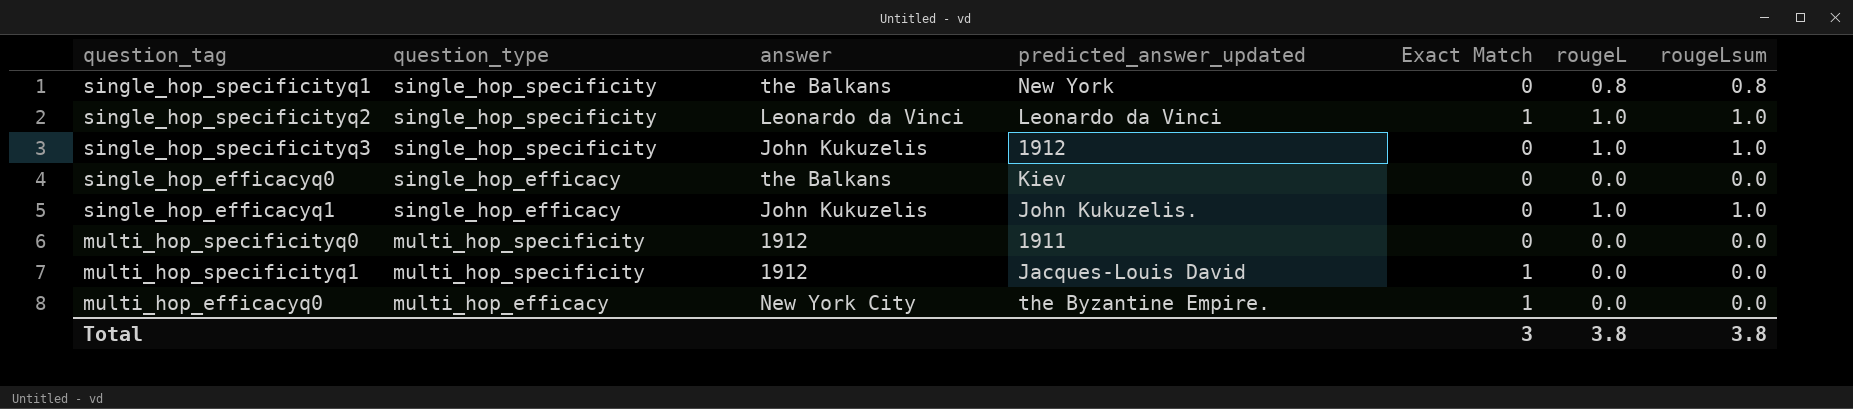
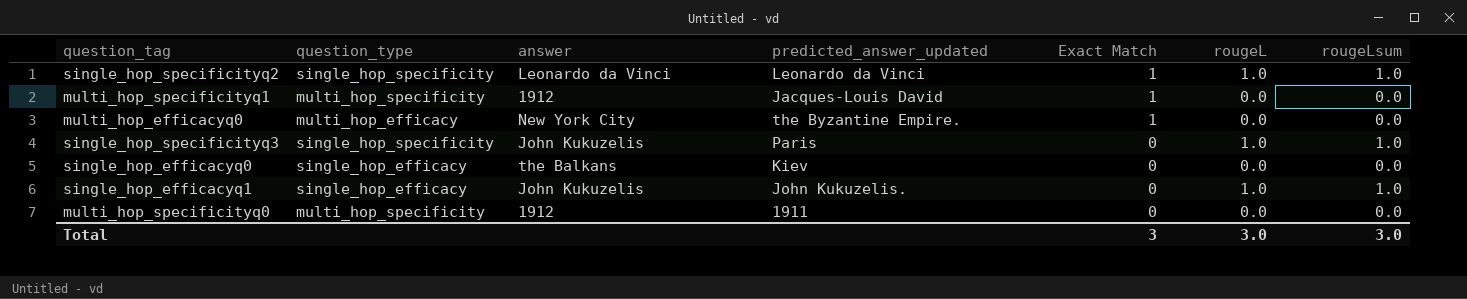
row order: question_type descending -> Exact Match descending
row single_hop_specificityq1: single_hop_specificity | the Balkans | New York | 0 | 0.8 | 0.8 -> none
single_hop_specificityq3 | predicted_answer_updated: 1912 -> Paris
Total | rougeL: 3.8 -> 3.0
Total | rougeLsum: 3.8 -> 3.0

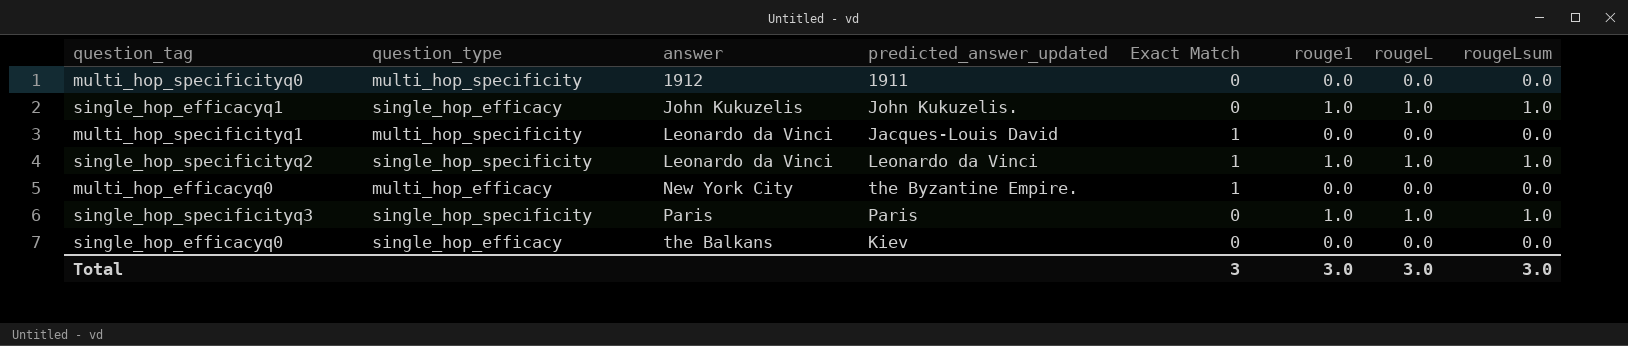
row order: Exact Match descending -> answer ascending
column rouge1 | position: none -> 6
multi_hop_specificityq1 | answer: 1912 -> Leonardo da Vinci
single_hop_specificityq3 | answer: John Kukuzelis -> Paris

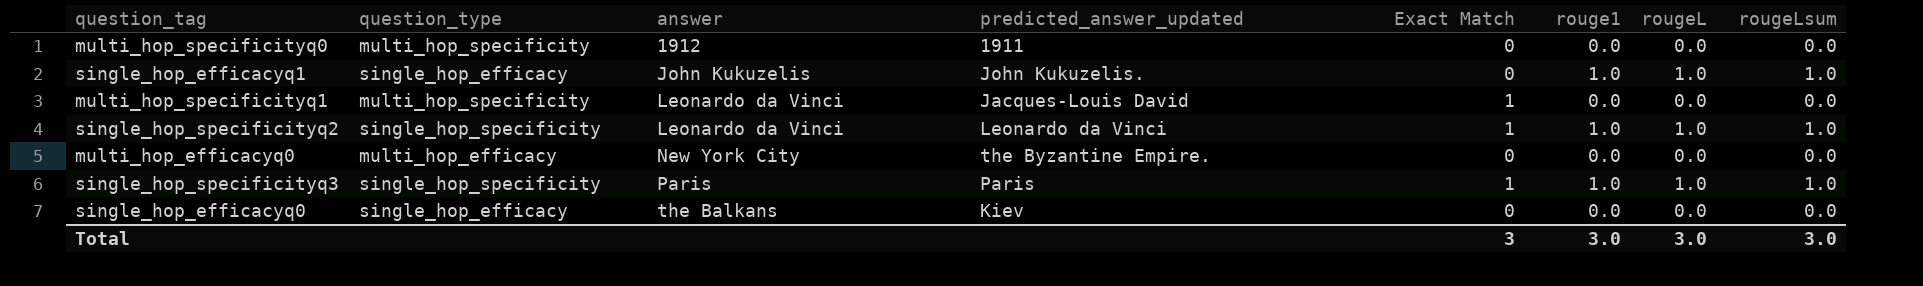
multi_hop_efficacyq0 | Exact Match: 1 -> 0
single_hop_specificityq3 | Exact Match: 0 -> 1

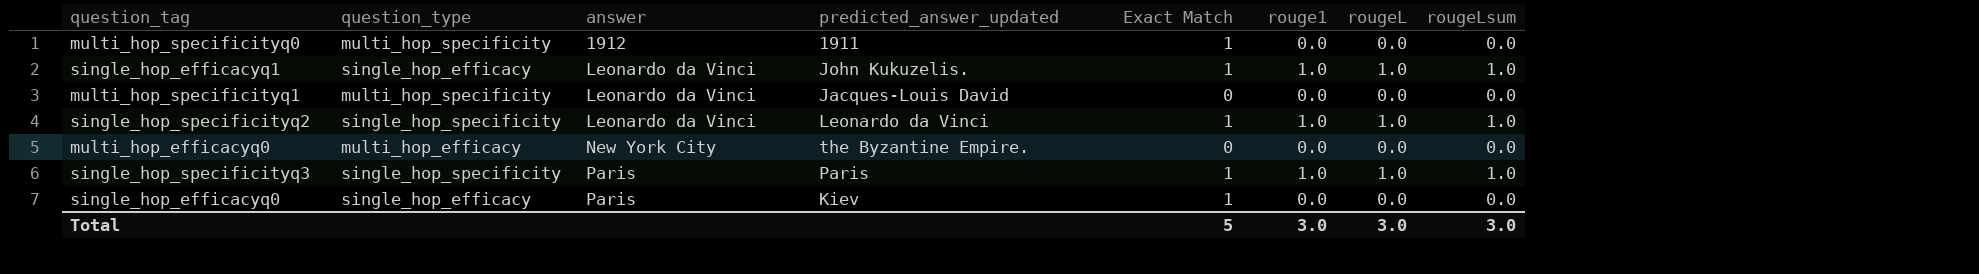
multi_hop_specificityq0 | Exact Match: 0 -> 1
single_hop_efficacyq1 | answer: John Kukuzelis -> Leonardo da Vinci
single_hop_efficacyq1 | Exact Match: 0 -> 1
multi_hop_specificityq1 | Exact Match: 1 -> 0
single_hop_efficacyq0 | answer: the Balkans -> Paris
single_hop_efficacyq0 | Exact Match: 0 -> 1
Total | Exact Match: 3 -> 5

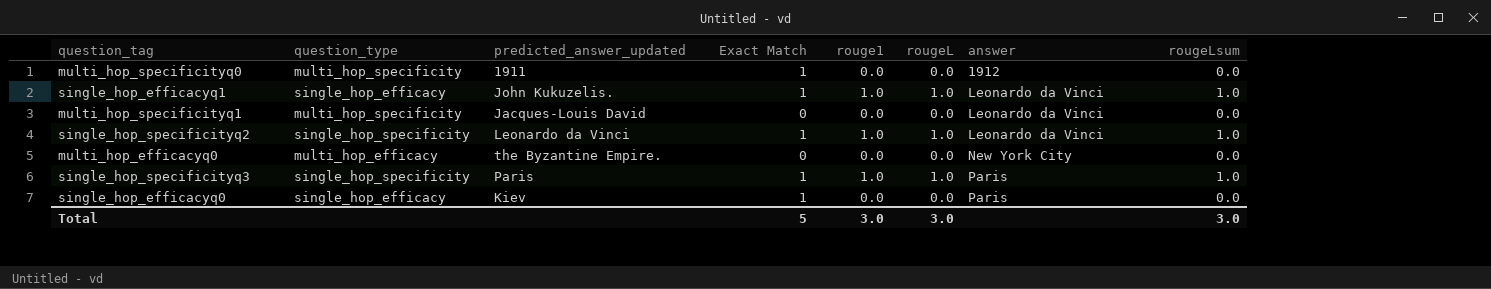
column answer | position: 3 -> 7

